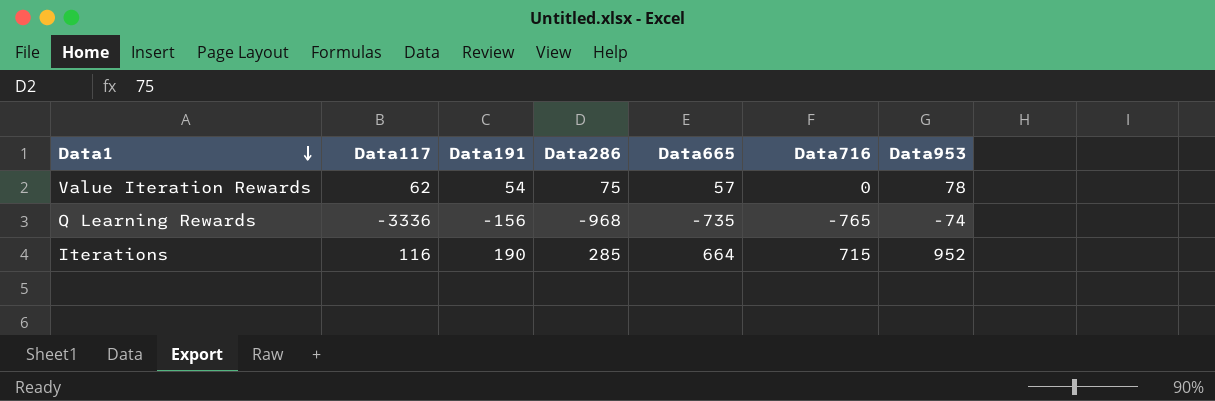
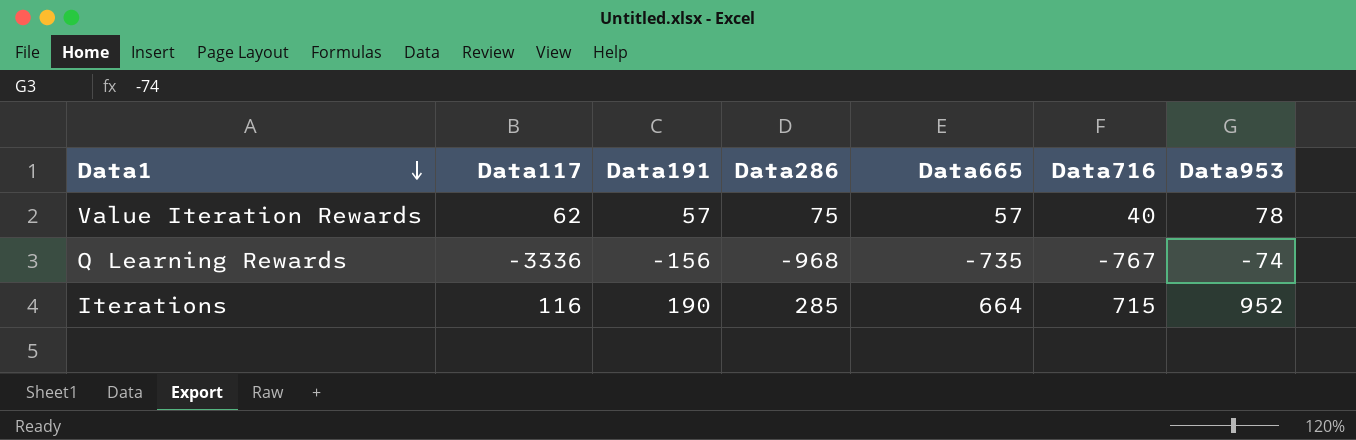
Value Iteration Rewards | Data191: 54 -> 57
Value Iteration Rewards | Data716: 0 -> 40
Q Learning Rewards | Data716: -765 -> -767

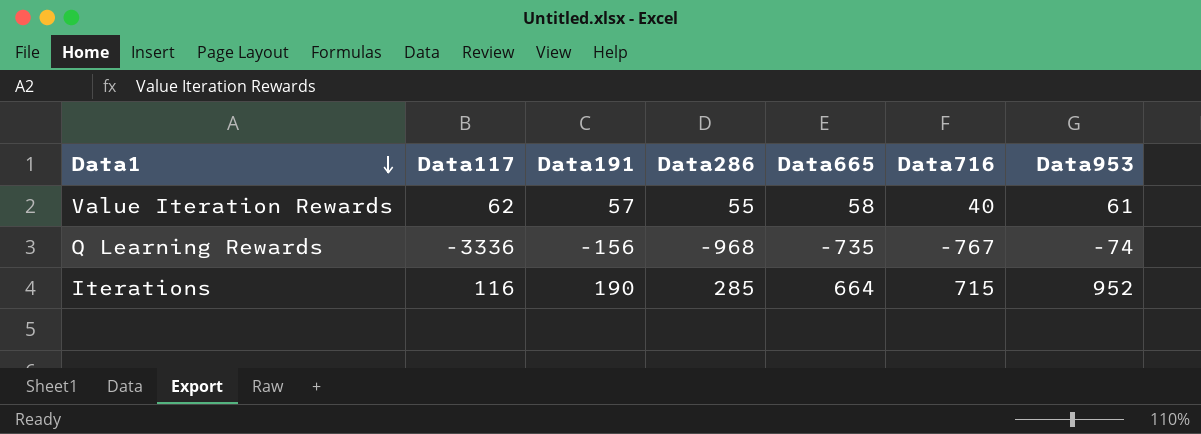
Value Iteration Rewards | Data286: 75 -> 55
Value Iteration Rewards | Data665: 57 -> 58
Value Iteration Rewards | Data953: 78 -> 61

